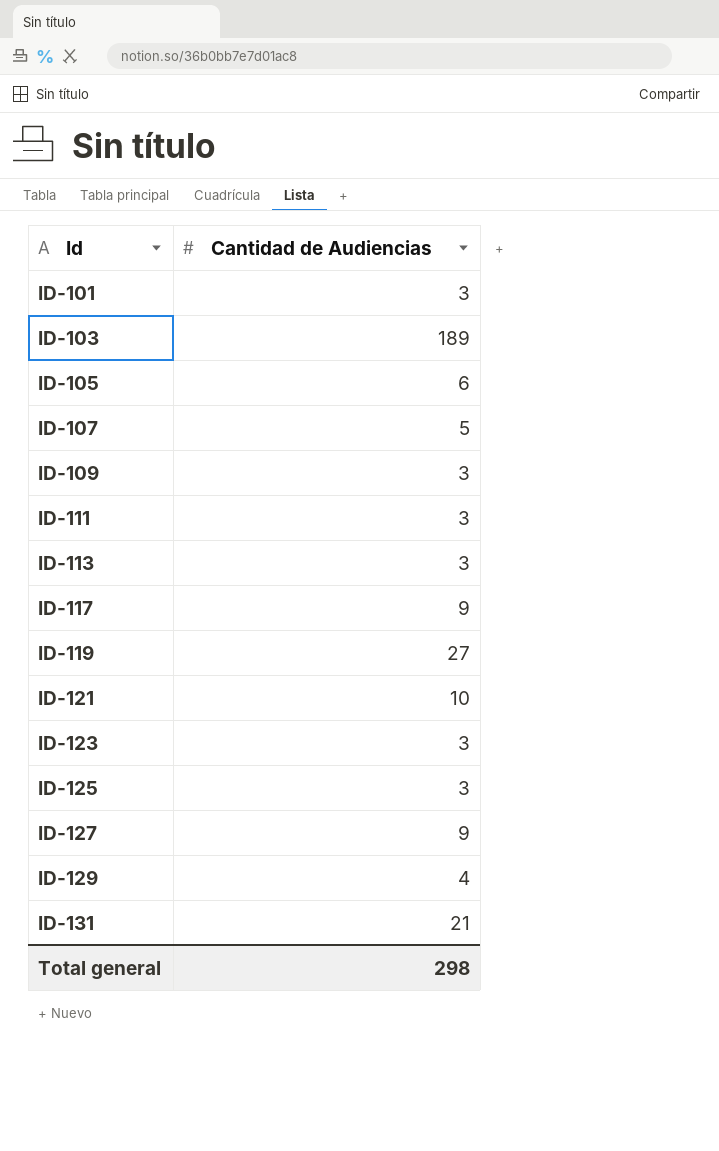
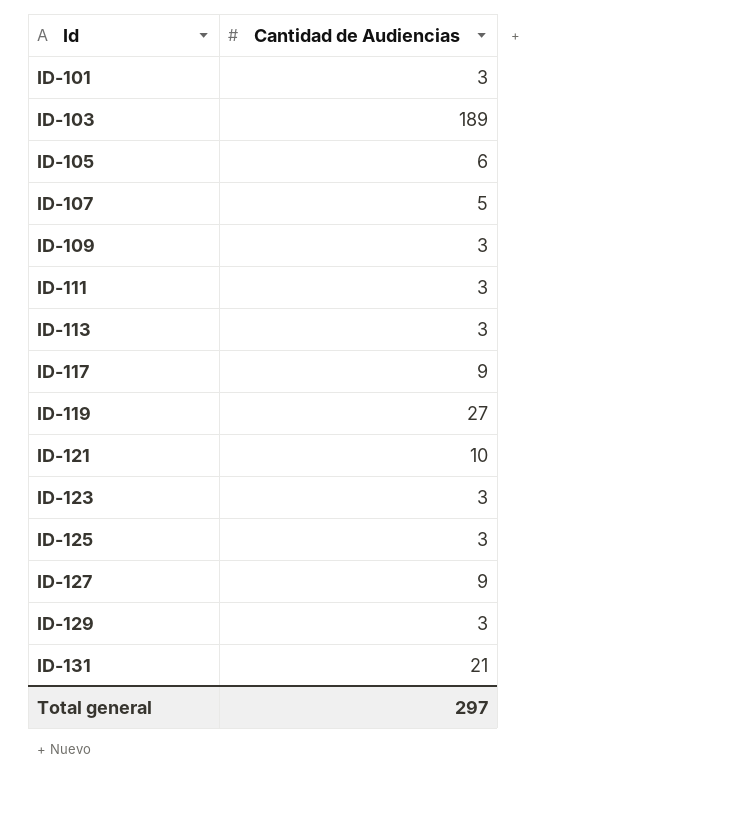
ID-129 | Cantidad de Audiencias: 4 -> 3
Total general | Cantidad de Audiencias: 298 -> 297

